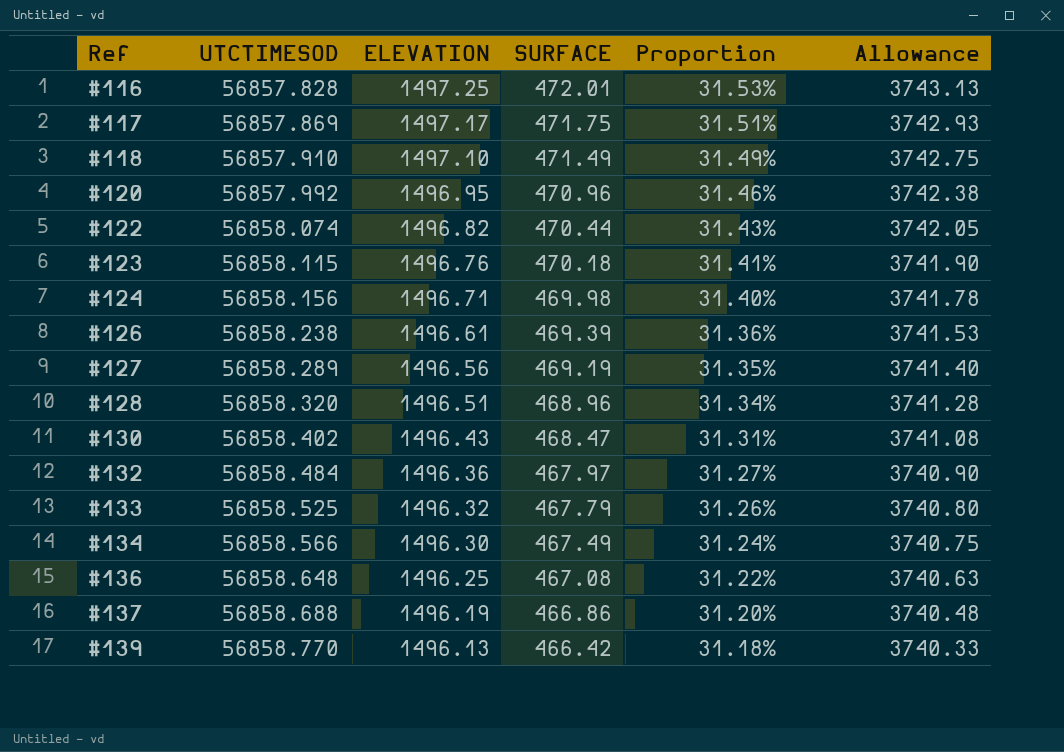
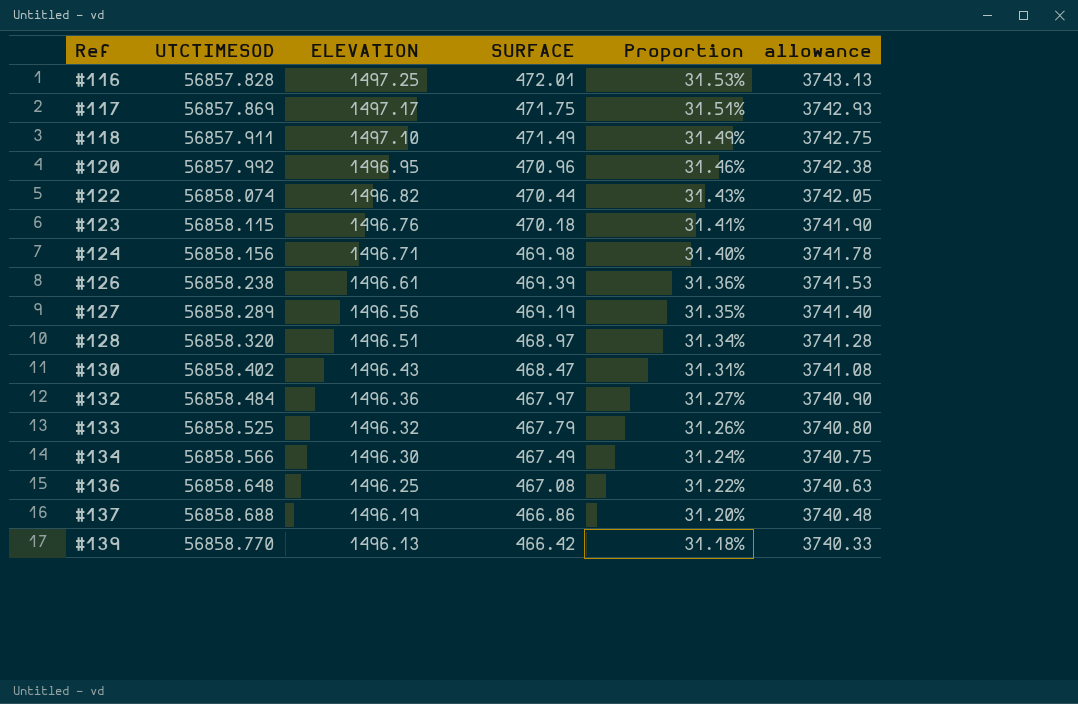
column name: Allowance -> allowance
#118 | UTCTIMESOD: 56857.910 -> 56857.911
#128 | SURFACE: 468.96 -> 468.97

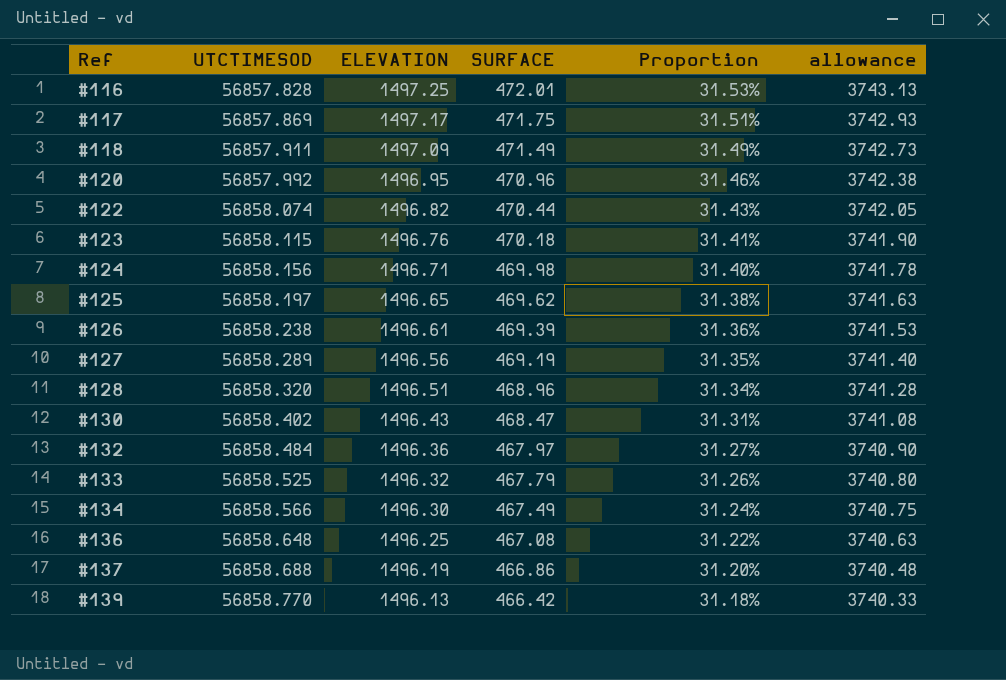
#118 | ELEVATION: 1497.10 -> 1497.09
#118 | allowance: 3742.75 -> 3742.73
row #125: none -> 56858.197 | 1496.65 | 469.62 | 31.38% | 3741.63
#128 | SURFACE: 468.97 -> 468.96

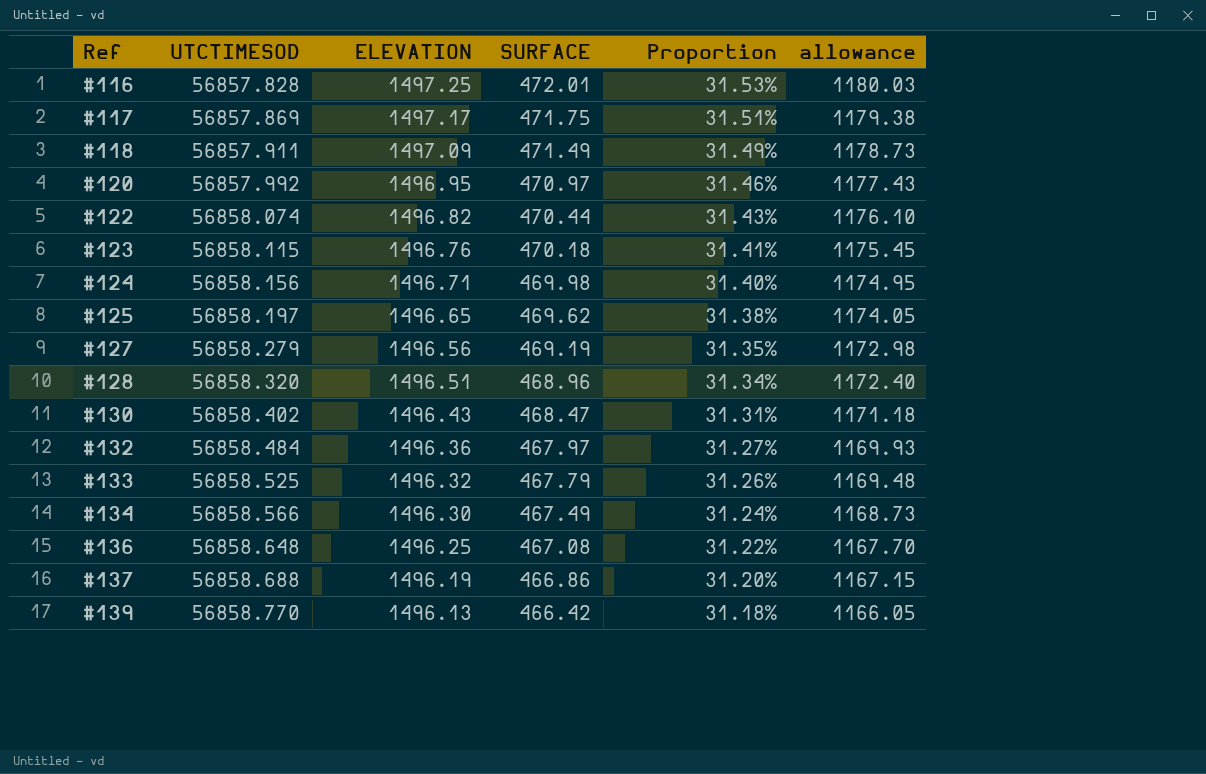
column allowance | formula: [ELEVATION] * 2.5 -> [SURFACE] * 2.5
row #126: 56858.238 | 1496.61 | 469.39 | 31.36% | 3741.53 -> none
#120 | SURFACE: 470.96 -> 470.97
#127 | UTCTIMESOD: 56858.289 -> 56858.279

